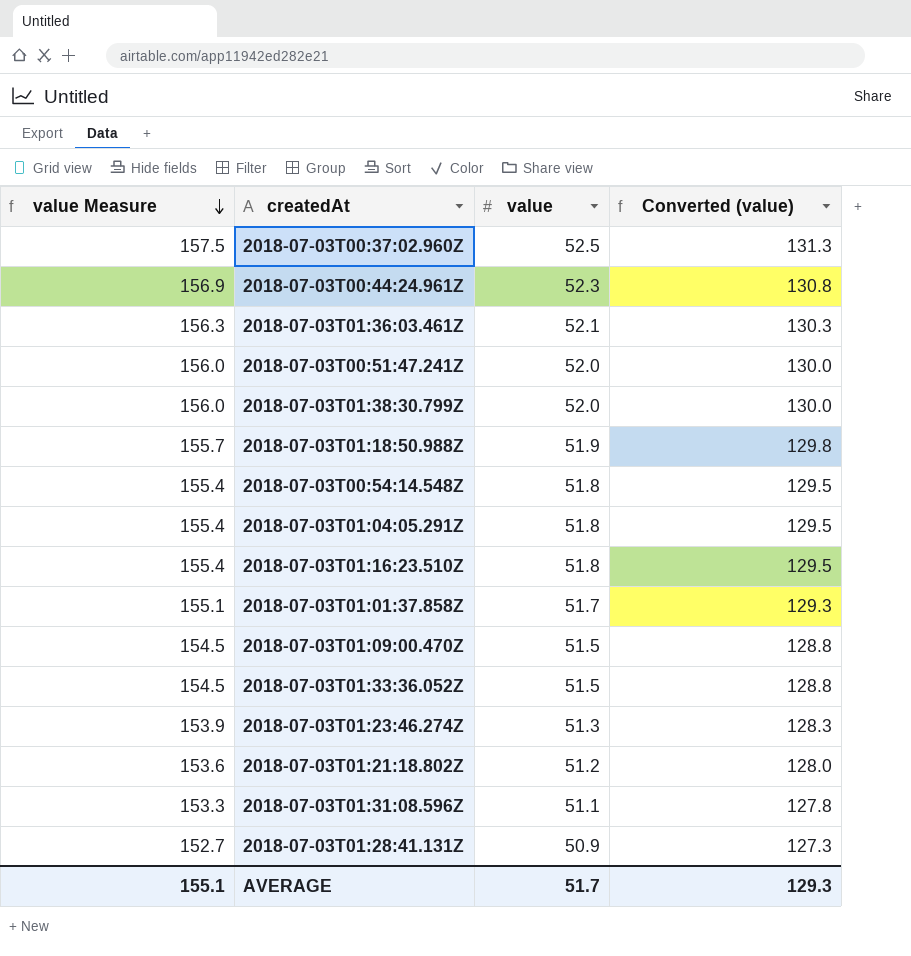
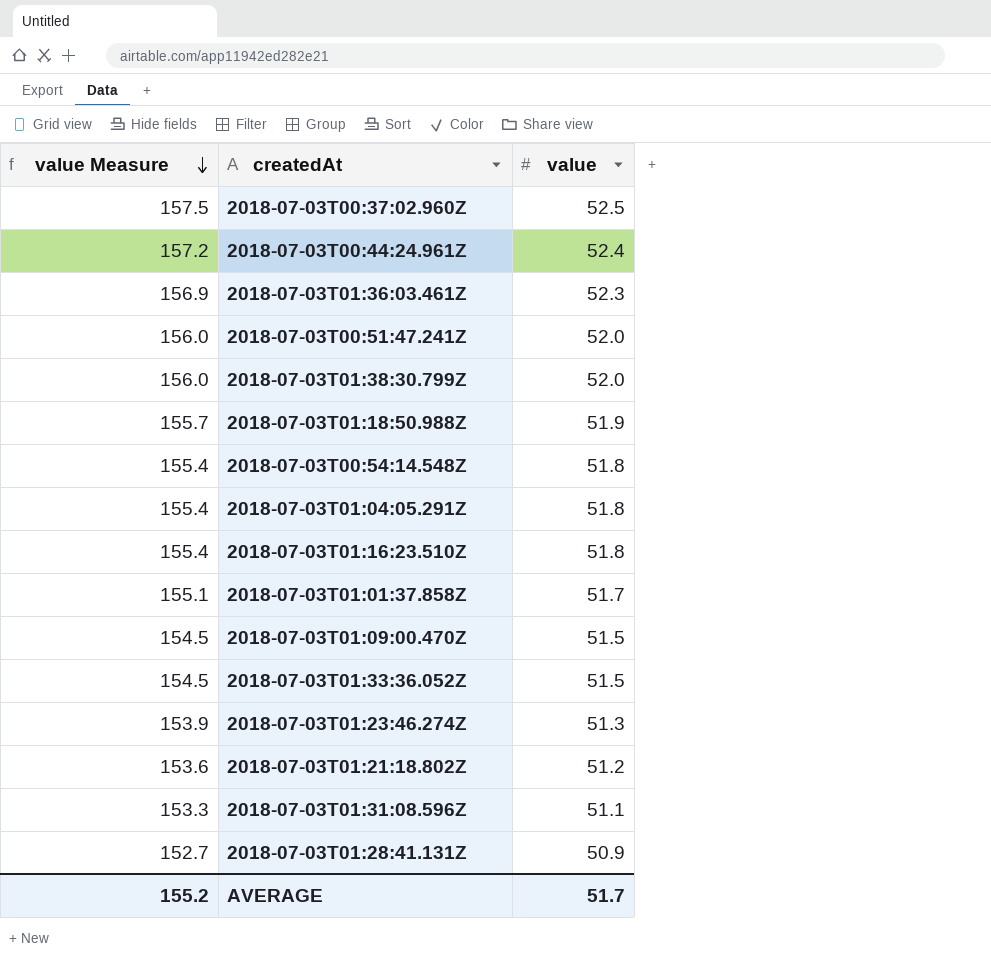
column Converted (value) | formula: [value] * 2.5 -> none
2018-07-03T00:44:24.961Z | value Measure: 156.9 -> 157.2
2018-07-03T00:44:24.961Z | value: 52.3 -> 52.4
2018-07-03T01:36:03.461Z | value Measure: 156.3 -> 156.9
2018-07-03T01:36:03.461Z | value: 52.1 -> 52.3
AVERAGE | value Measure: 155.1 -> 155.2

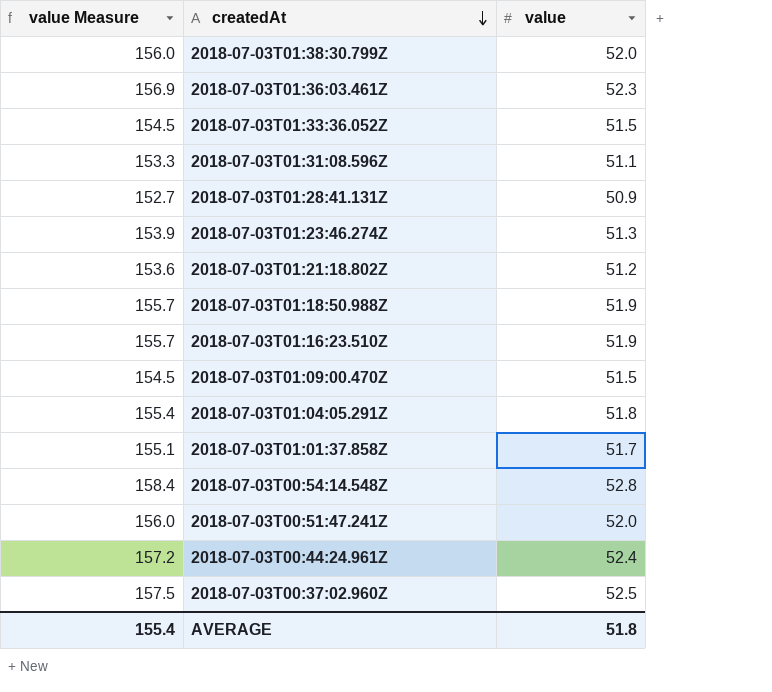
row order: value Measure descending -> createdAt descending
2018-07-03T01:16:23.510Z | value Measure: 155.4 -> 155.7
2018-07-03T01:16:23.510Z | value: 51.8 -> 51.9
2018-07-03T00:54:14.548Z | value Measure: 155.4 -> 158.4
2018-07-03T00:54:14.548Z | value: 51.8 -> 52.8
AVERAGE | value Measure: 155.2 -> 155.4
AVERAGE | value: 51.7 -> 51.8

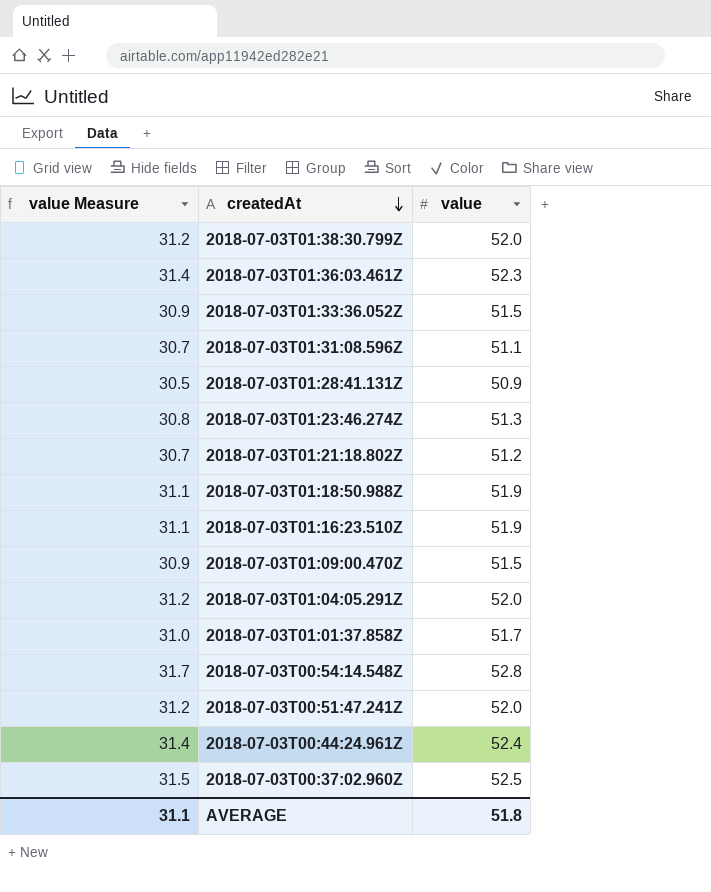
column value Measure | formula: [value] * 3 -> [value] * 0.6
2018-07-03T01:04:05.291Z | value: 51.8 -> 52.0
AVERAGE | value Measure: 155.4 -> 31.1

